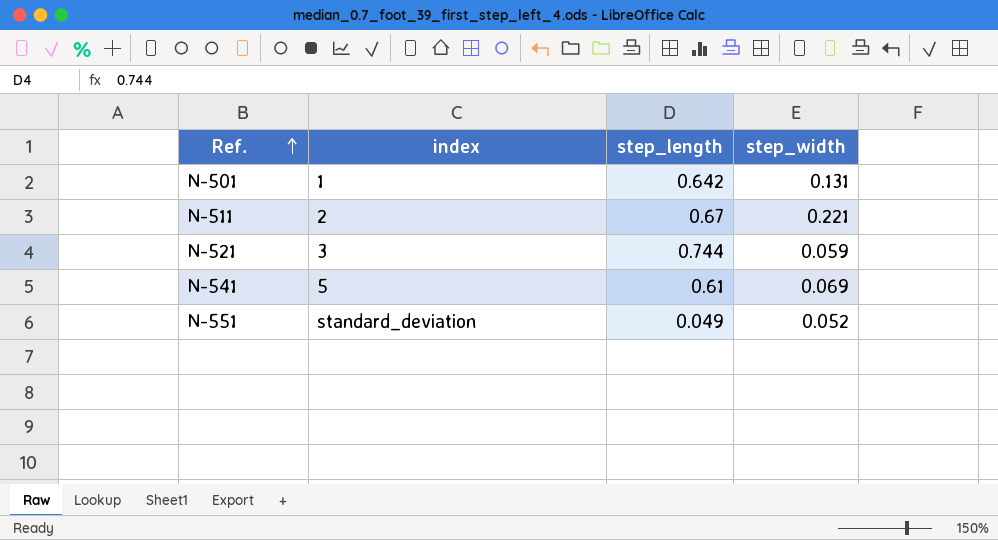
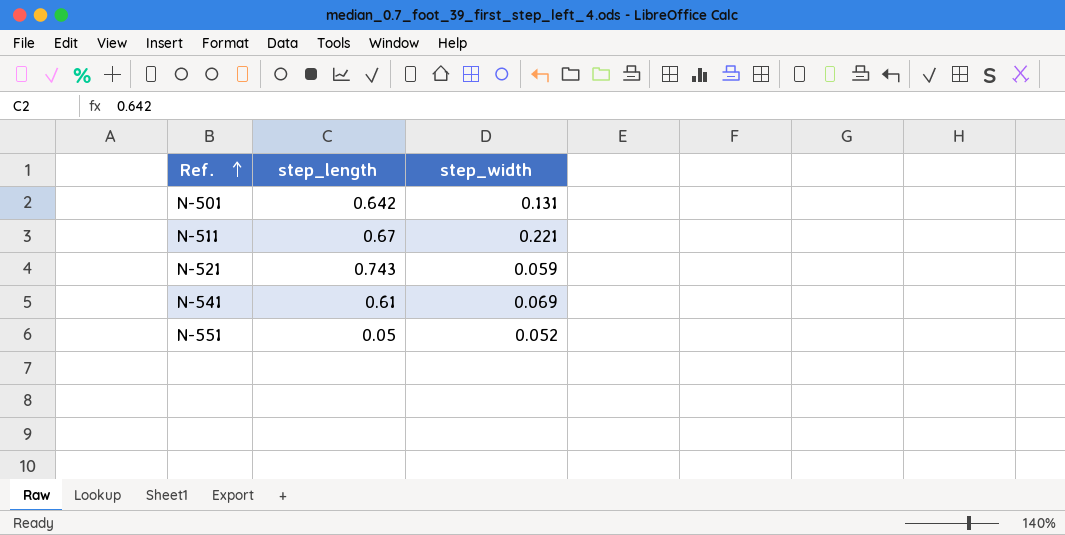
column index | position: 2 -> none
N-521 | step_length: 0.744 -> 0.743
N-551 | step_length: 0.049 -> 0.05

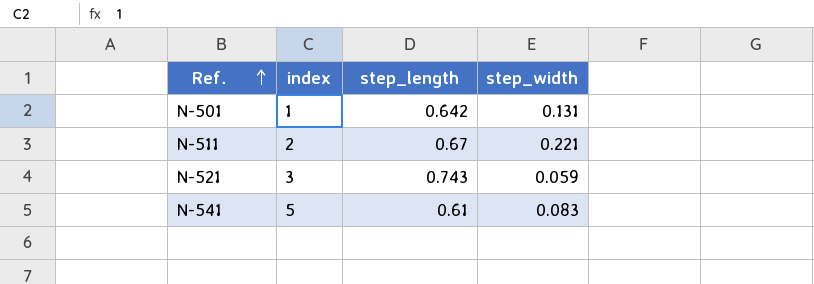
column index | position: none -> 2
row N-551: 0.05 | 0.052 -> none
N-541 | step_width: 0.069 -> 0.083

